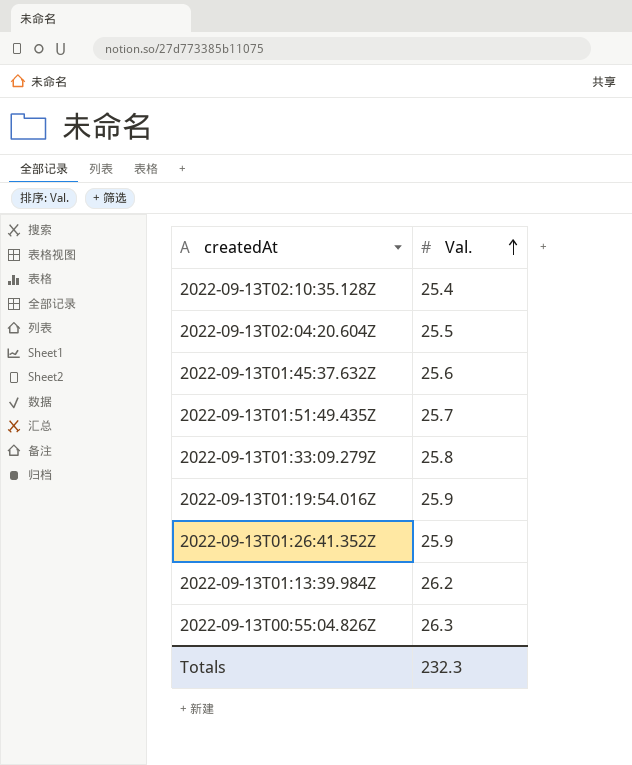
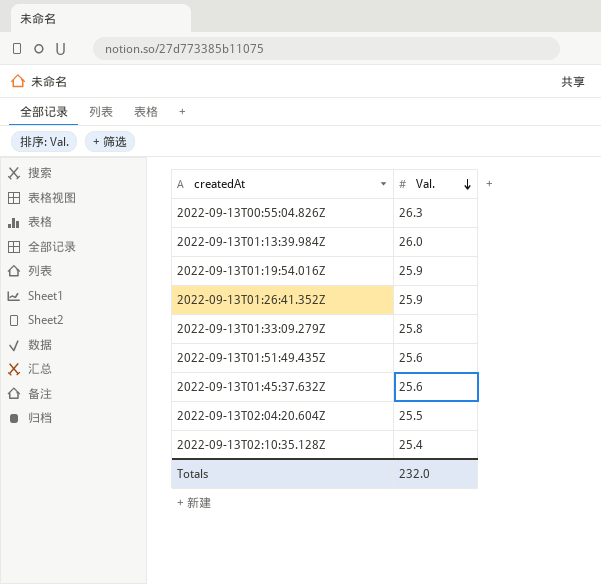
row order: Val. ascending -> Val. descending
2022-09-13T01:13:39.984Z | Val.: 26.2 -> 26.0
2022-09-13T01:51:49.435Z | Val.: 25.7 -> 25.6
Totals | Val.: 232.3 -> 232.0

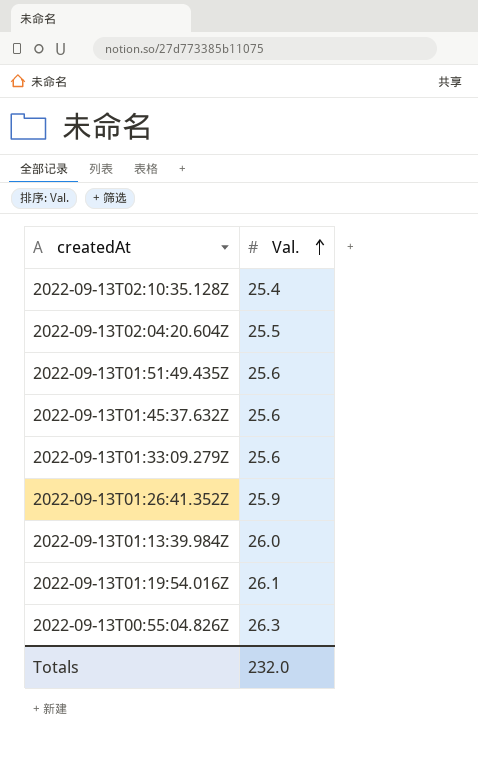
row order: Val. descending -> Val. ascending
2022-09-13T01:33:09.279Z | Val.: 25.8 -> 25.6
2022-09-13T01:19:54.016Z | Val.: 25.9 -> 26.1

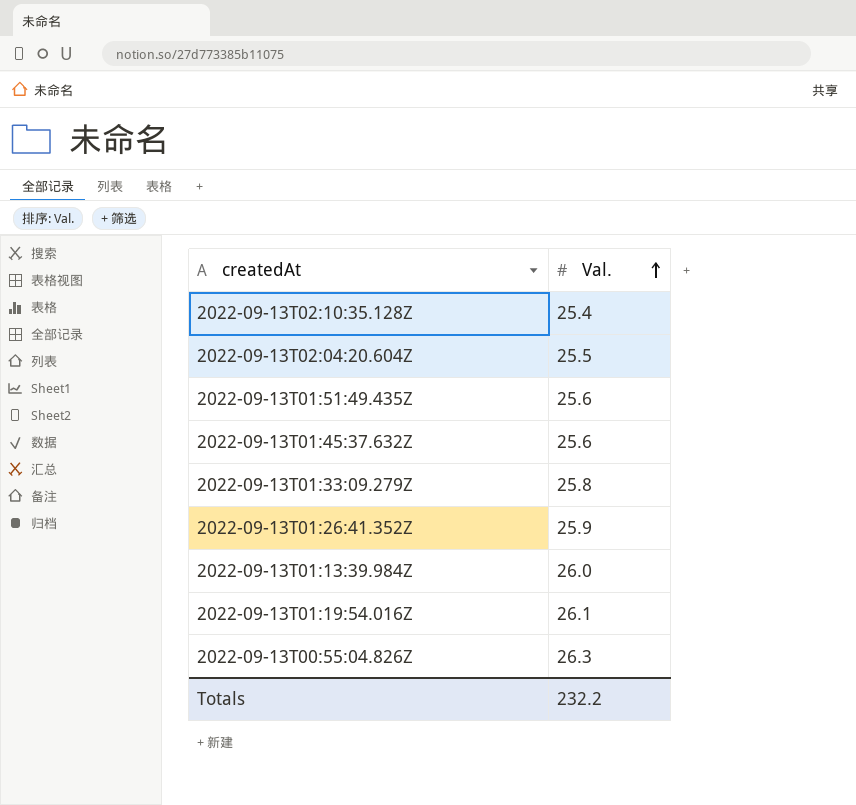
2022-09-13T01:33:09.279Z | Val.: 25.6 -> 25.8
Totals | Val.: 232.0 -> 232.2

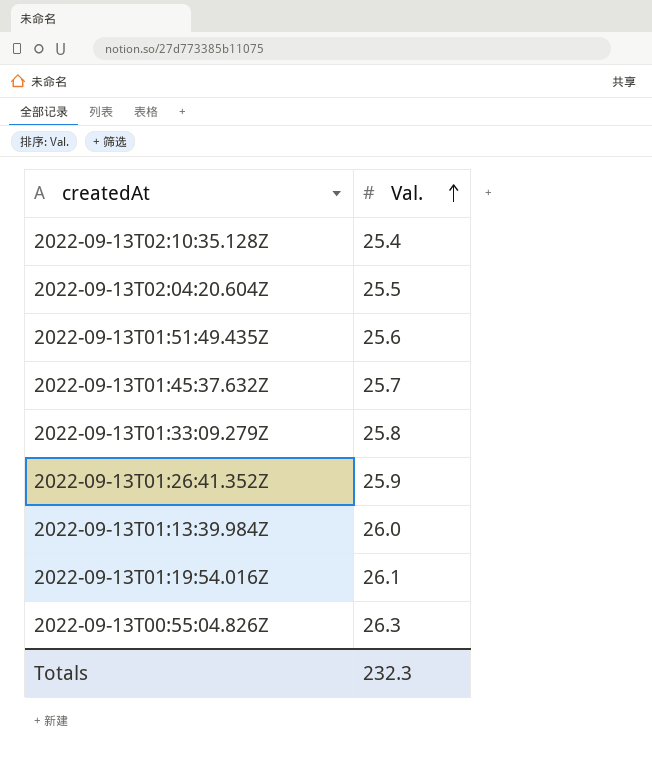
2022-09-13T01:45:37.632Z | Val.: 25.6 -> 25.7
Totals | Val.: 232.2 -> 232.3

